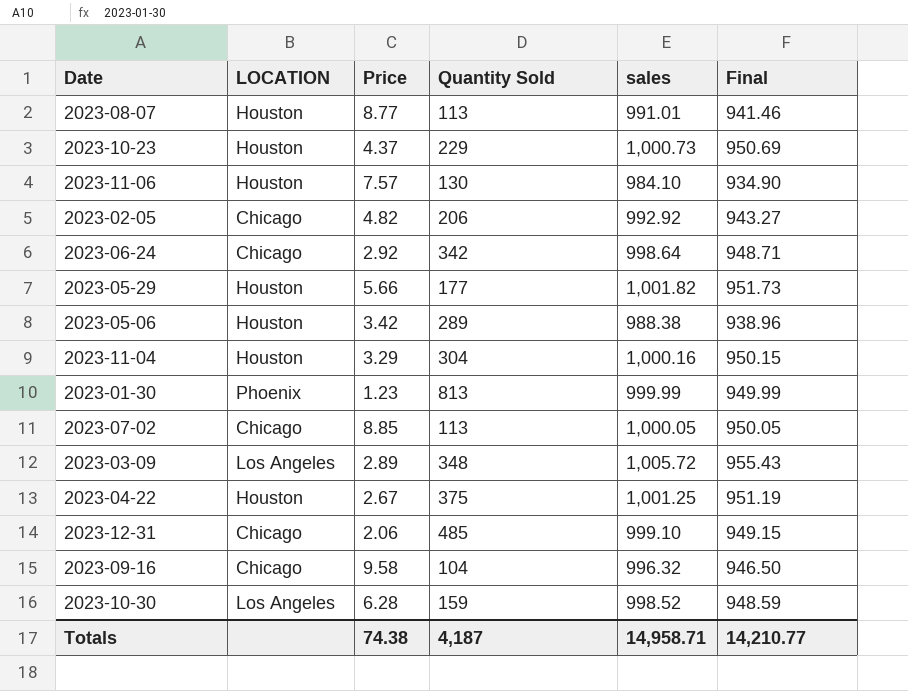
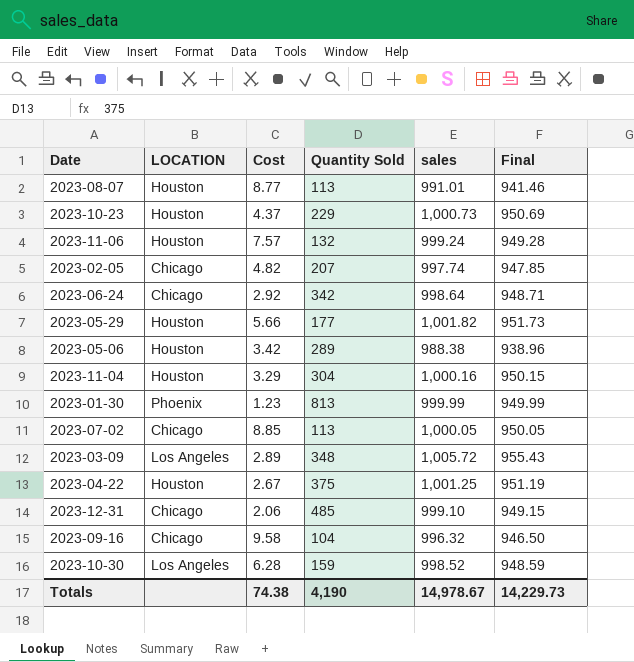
column name: Price -> Cost
2023-11-06 | Quantity Sold: 130 -> 132
2023-11-06 | sales: 984.10 -> 999.24
2023-11-06 | Final: 934.90 -> 949.28
2023-02-05 | Quantity Sold: 206 -> 207
2023-02-05 | sales: 992.92 -> 997.74
2023-02-05 | Final: 943.27 -> 947.85
Totals | Quantity Sold: 4,187 -> 4,190
Totals | sales: 14,958.71 -> 14,978.67
Totals | Final: 14,210.77 -> 14,229.73

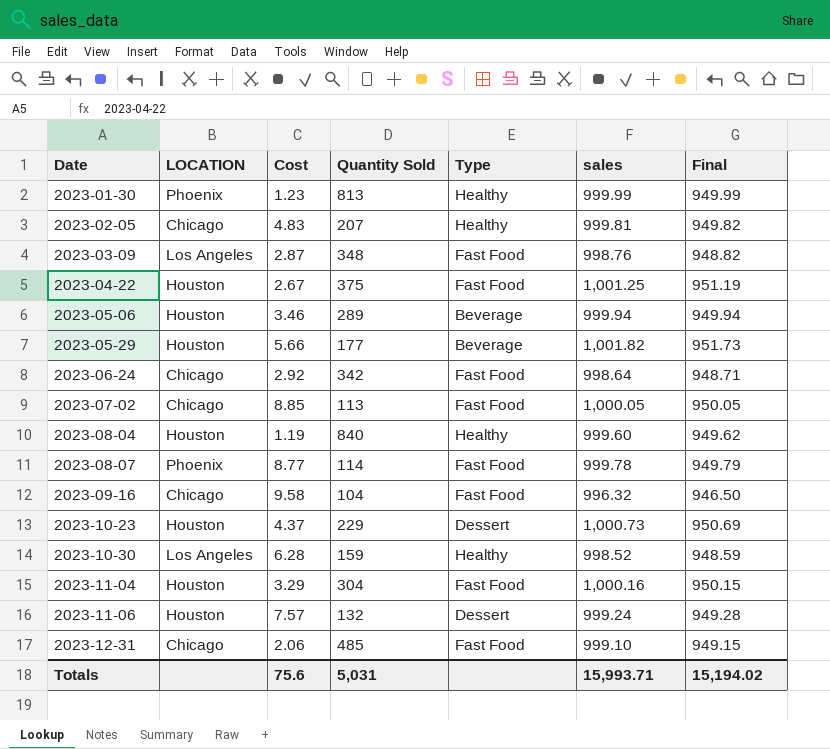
row order: none -> Date ascending
column Type | position: none -> 5
2023-02-05 | Cost: 4.82 -> 4.83
2023-02-05 | sales: 997.74 -> 999.81
2023-02-05 | Final: 947.85 -> 949.82
2023-03-09 | Cost: 2.89 -> 2.87
2023-03-09 | sales: 1,005.72 -> 998.76
2023-03-09 | Final: 955.43 -> 948.82
2023-05-06 | Cost: 3.42 -> 3.46
2023-05-06 | sales: 988.38 -> 999.94
2023-05-06 | Final: 938.96 -> 949.94
row 2023-08-04: none -> Houston | 1.19 | 840 | Healthy | 999.60 | 949.62
2023-08-07 | LOCATION: Houston -> Phoenix
2023-08-07 | Quantity Sold: 113 -> 114
2023-08-07 | sales: 991.01 -> 999.78
2023-08-07 | Final: 941.46 -> 949.79
Totals | Cost: 74.38 -> 75.6
Totals | Quantity Sold: 4,190 -> 5,031
Totals | sales: 14,978.67 -> 15,993.71
Totals | Final: 14,229.73 -> 15,194.02

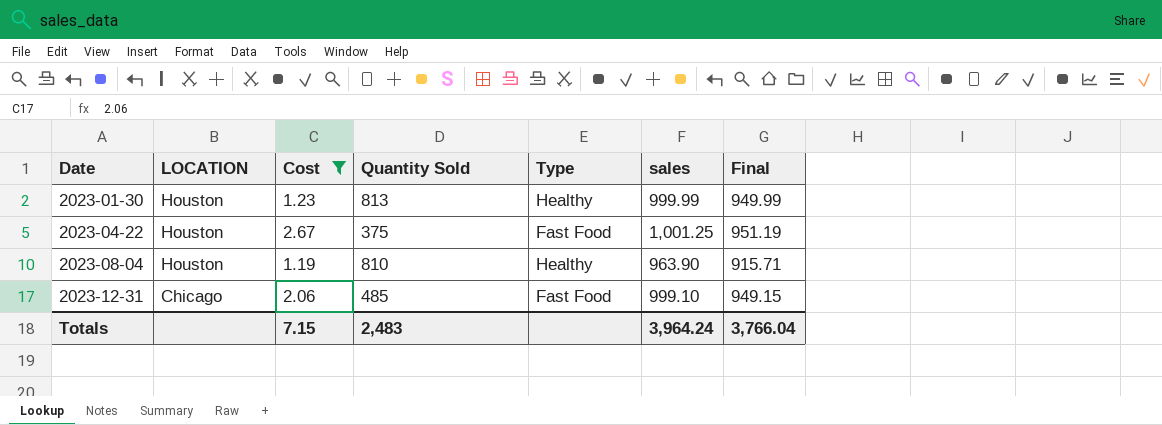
filter: none -> Cost <= 2.67
2023-01-30 | LOCATION: Phoenix -> Houston
2023-08-04 | Quantity Sold: 840 -> 810
2023-08-04 | sales: 999.60 -> 963.90
2023-08-04 | Final: 949.62 -> 915.71
Totals | Cost: 75.6 -> 7.15
Totals | Quantity Sold: 5,031 -> 2,483
Totals | sales: 15,993.71 -> 3,964.24
Totals | Final: 15,194.02 -> 3,766.04

